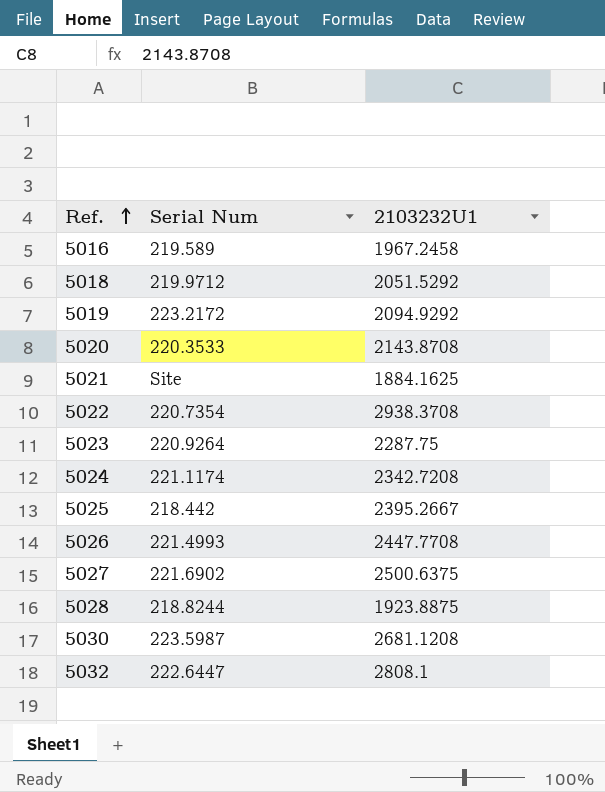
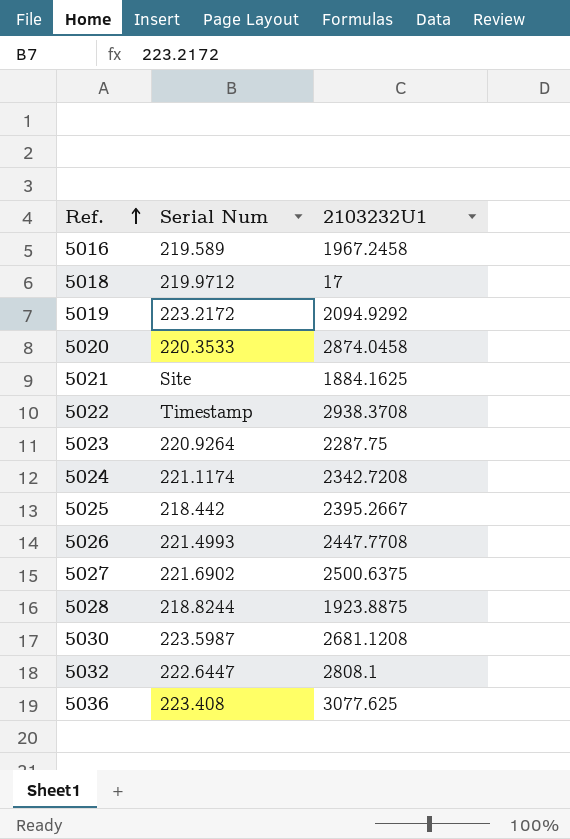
5018 | 2103232U1: 2051.5292 -> 17
5020 | 2103232U1: 2143.8708 -> 2874.0458
5022 | Serial Num: 220.7354 -> Timestamp
row 5036: none -> 223.408 | 3077.625

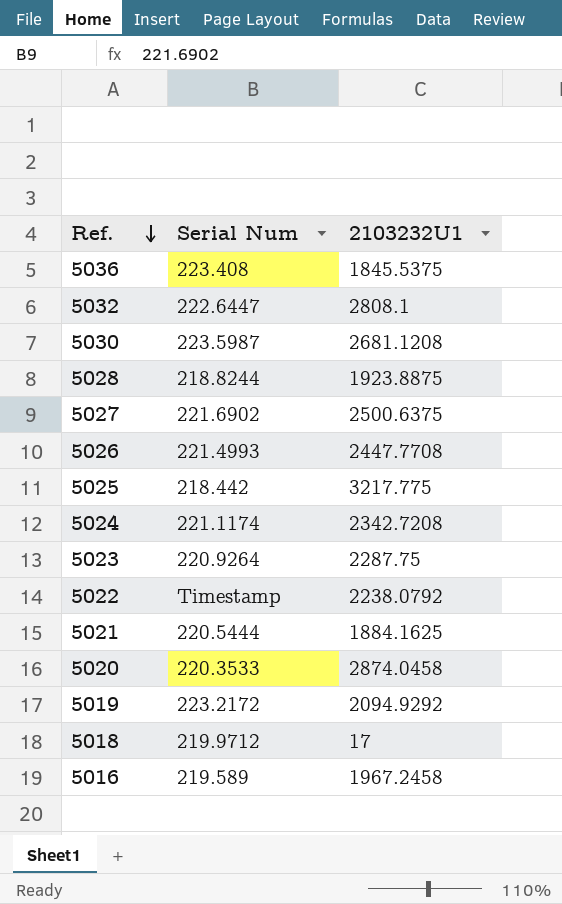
row order: Ref. ascending -> Ref. descending
5036 | 2103232U1: 3077.625 -> 1845.5375
5025 | 2103232U1: 2395.2667 -> 3217.775
5022 | 2103232U1: 2938.3708 -> 2238.0792
5021 | Serial Num: Site -> 220.5444

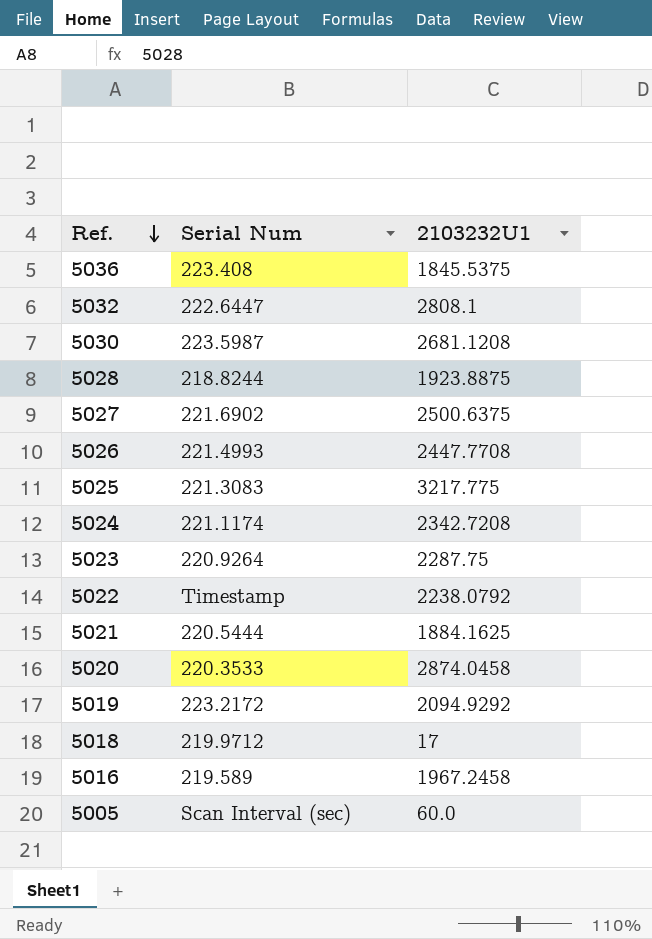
5025 | Serial Num: 218.442 -> 221.3083
row 5005: none -> Scan Interval (sec) | 60.0

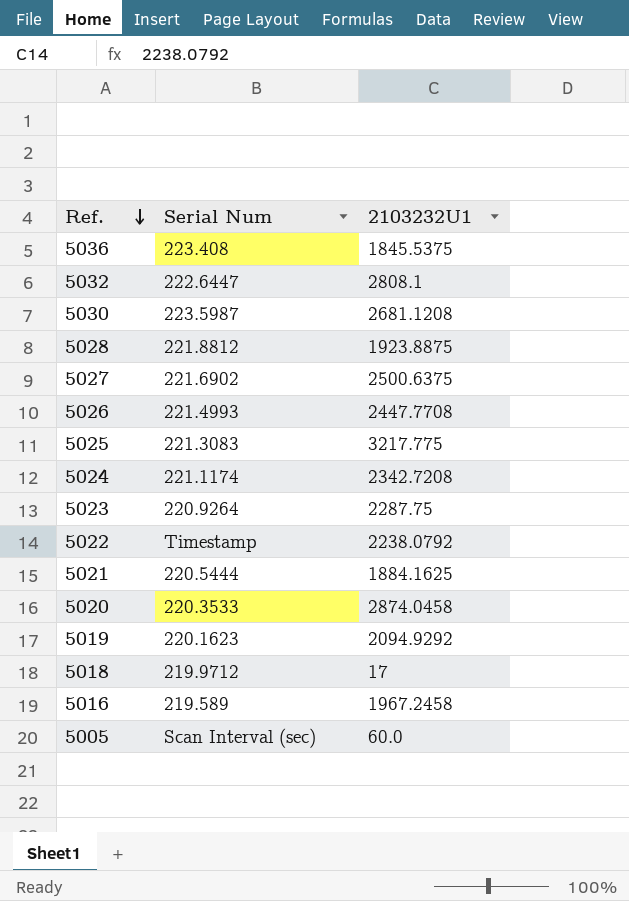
5028 | Serial Num: 218.8244 -> 221.8812
5019 | Serial Num: 223.2172 -> 220.1623

